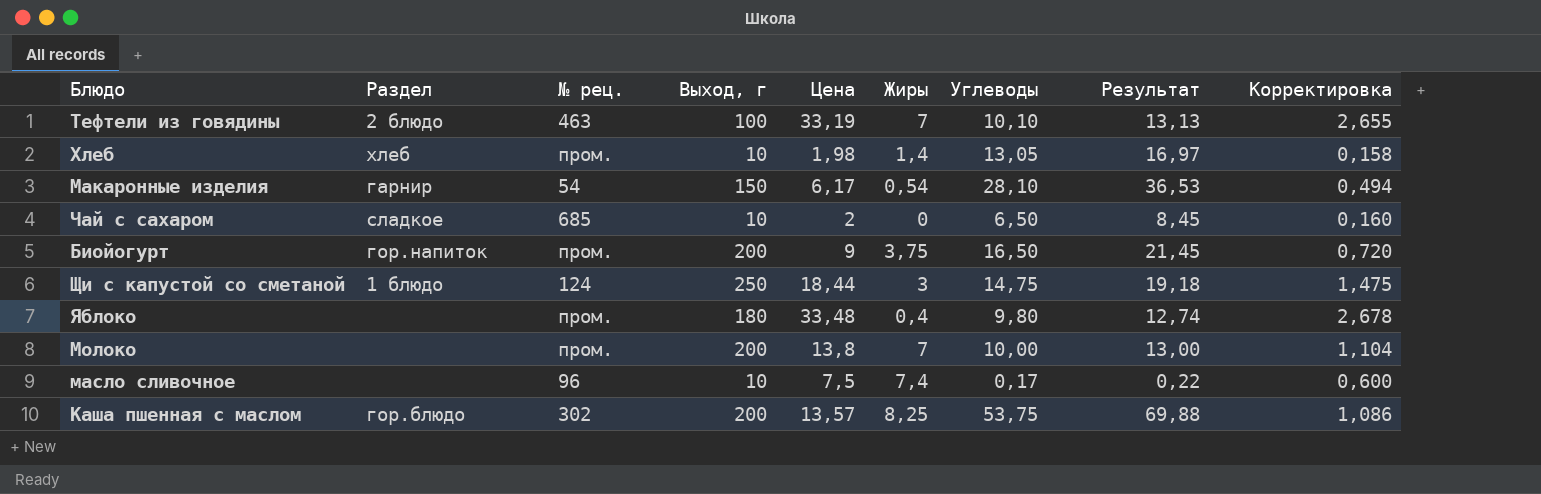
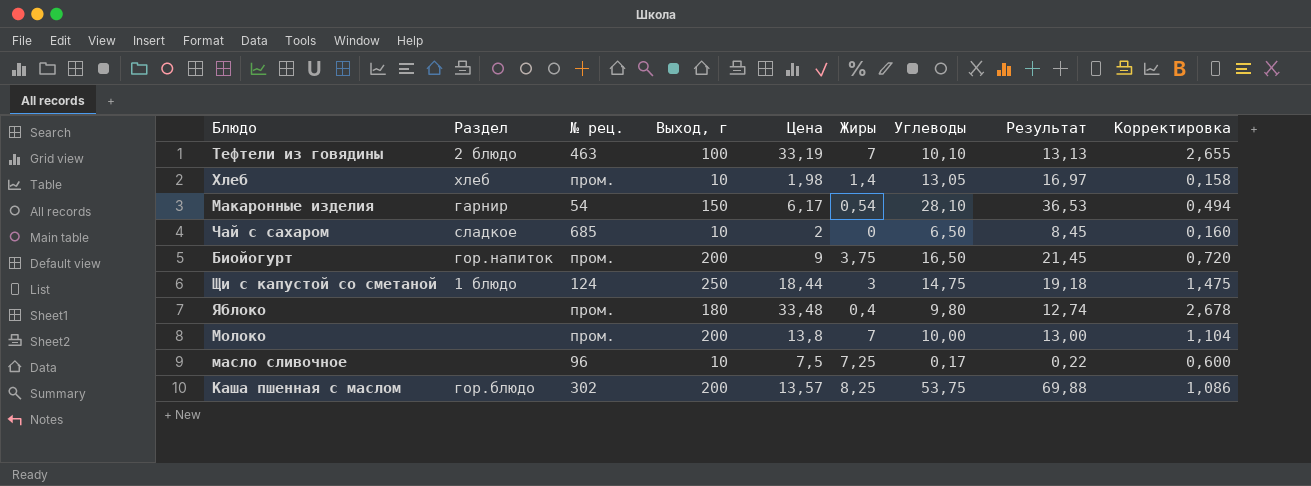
масло сливочное | Жиры: 7,4 -> 7,25

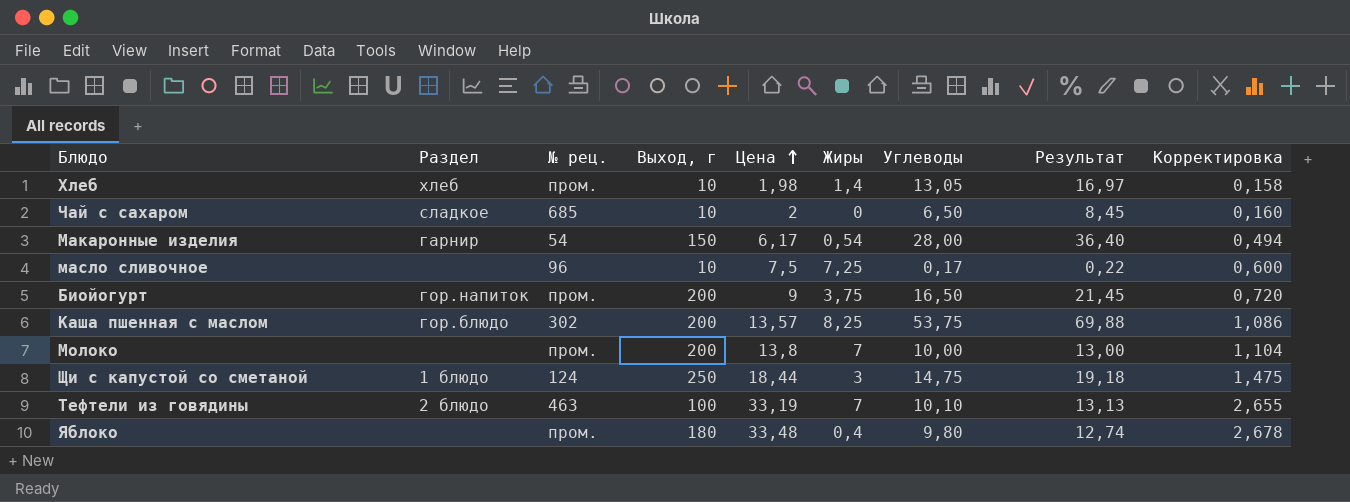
row order: none -> Цена ascending
Макаронные изделия | Углеводы: 28,10 -> 28,00
Макаронные изделия | Результат: 36,53 -> 36,40

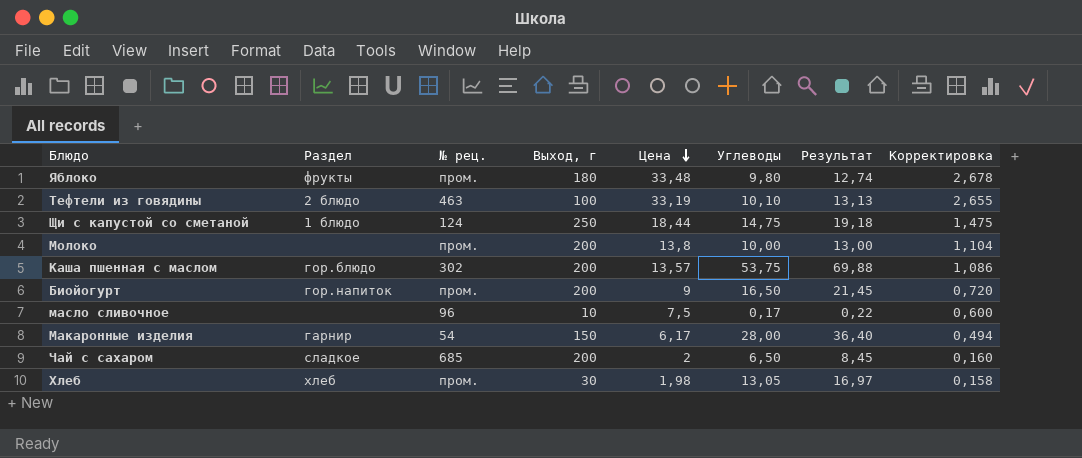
row order: Цена ascending -> Цена descending
column Жиры | position: 6 -> none
Яблоко | Раздел: none -> фрукты
Чай с сахаром | Выход, г: 10 -> 200
Хлеб | Выход, г: 10 -> 30

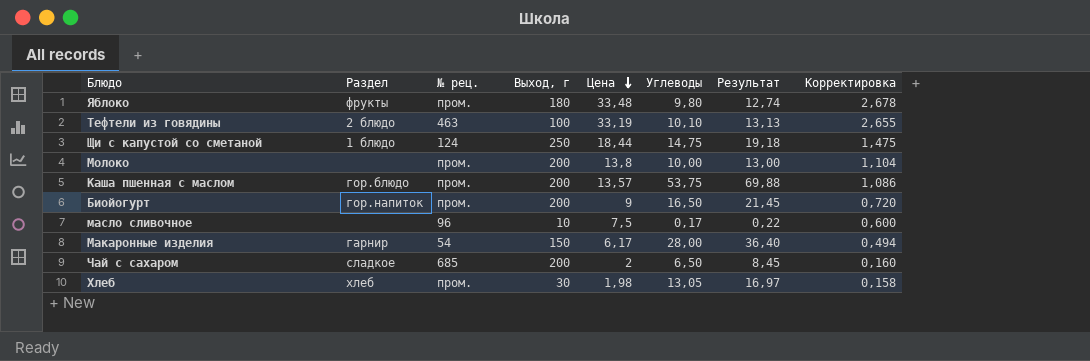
Каша пшенная с маслом | № рец.: 302 -> пром.

